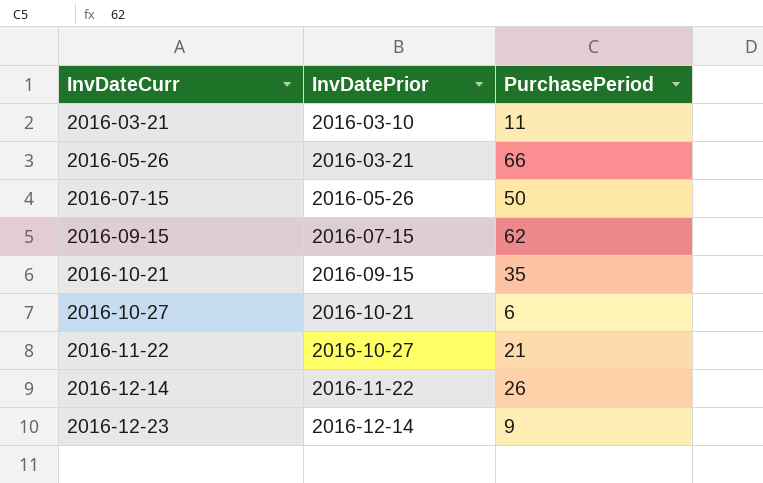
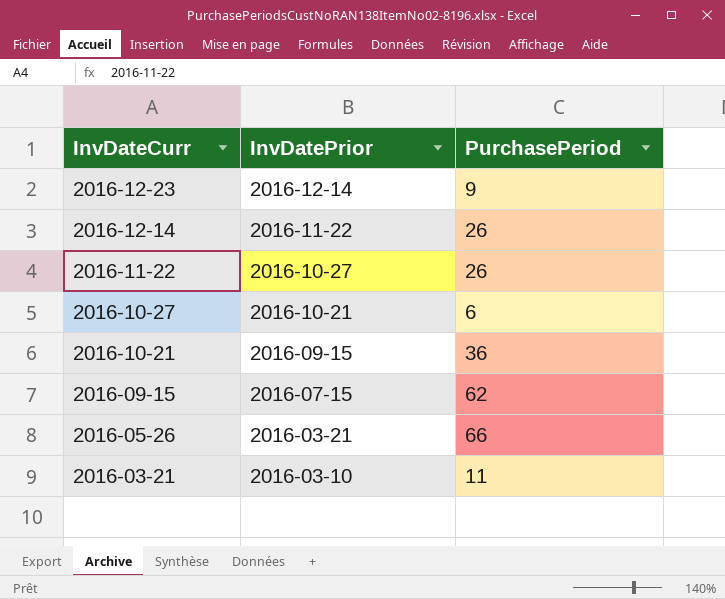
row order: InvDateCurr ascending -> InvDateCurr descending
row 2016-07-15: 2016-05-26 | 50 -> none
2016-11-22 | PurchasePeriod: 21 -> 26
2016-10-21 | PurchasePeriod: 35 -> 36

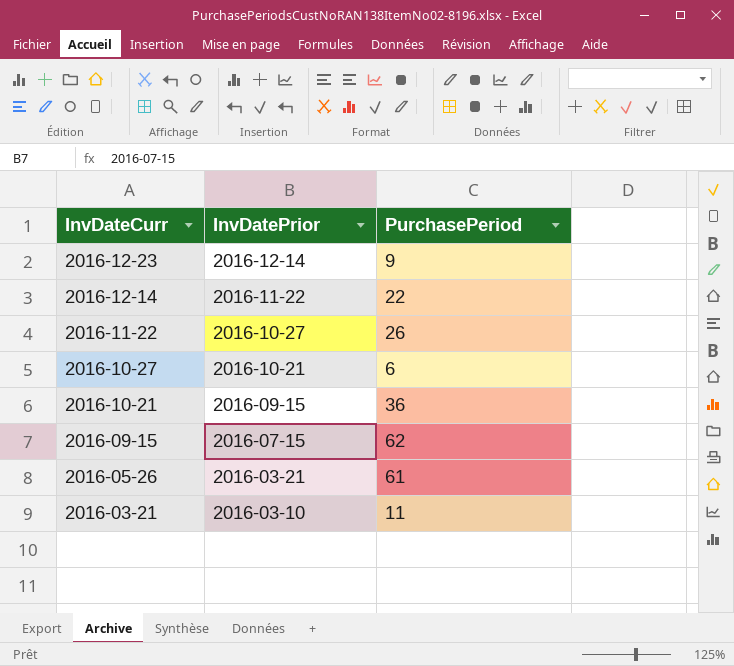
2016-12-14 | PurchasePeriod: 26 -> 22
2016-05-26 | PurchasePeriod: 66 -> 61

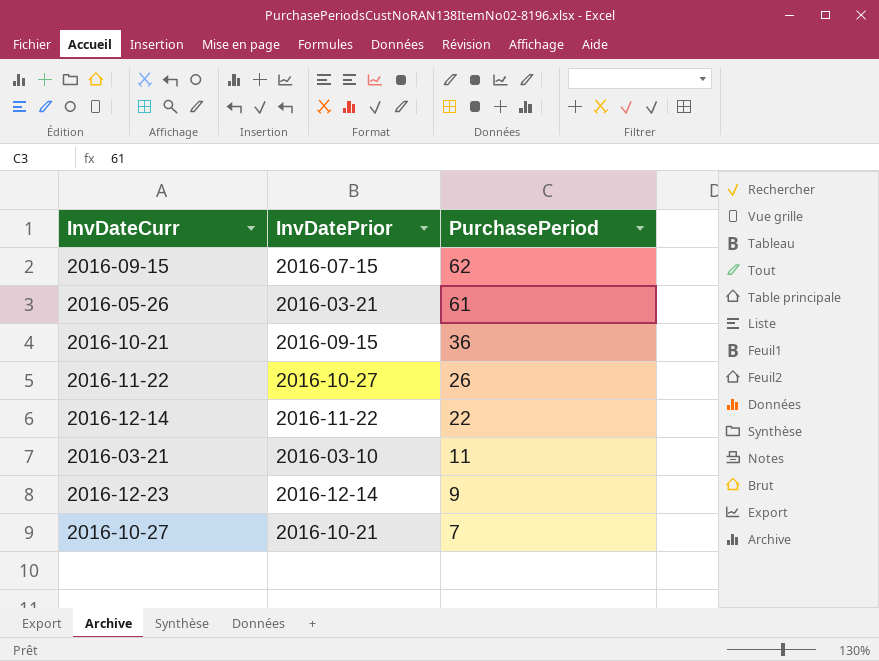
row order: InvDateCurr descending -> PurchasePeriod descending
2016-10-27 | PurchasePeriod: 6 -> 7

